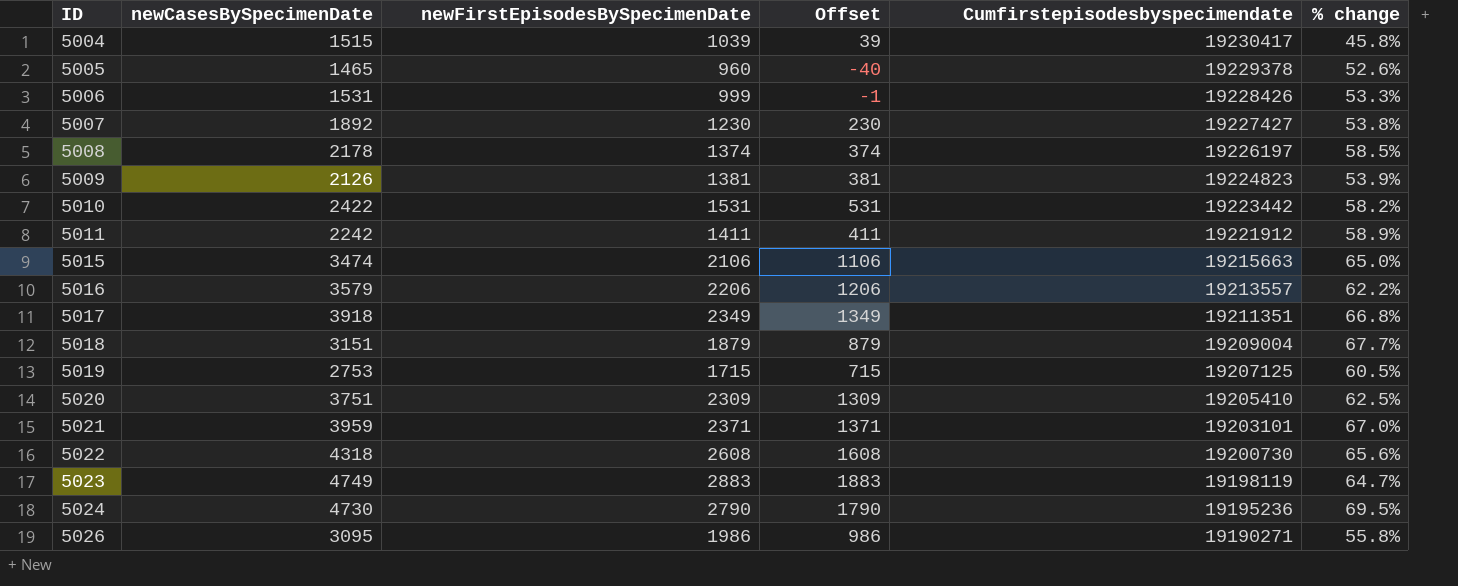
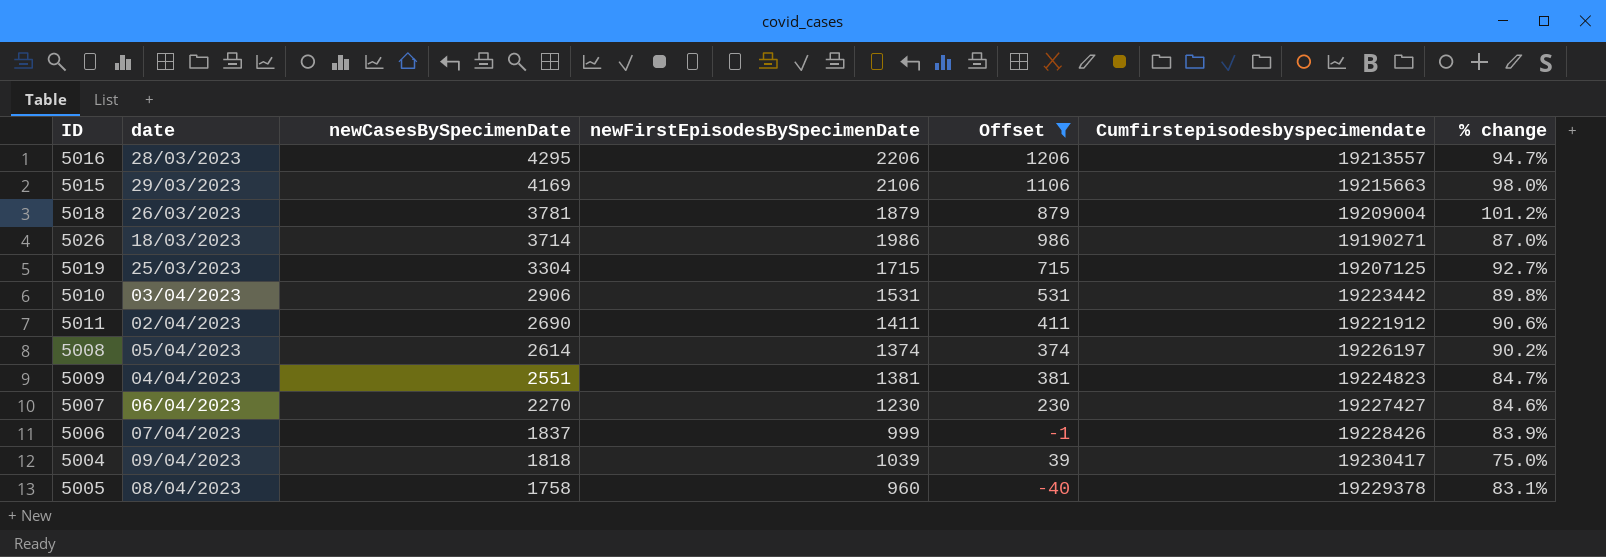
filter: none -> Offset <= 1206
row order: ID ascending -> newCasesBySpecimenDate descending
column date | position: none -> 2
5016 | newCasesBySpecimenDate: 3579 -> 4295
5016 | % change: 62.2% -> 94.7%
5015 | newCasesBySpecimenDate: 3474 -> 4169
5015 | % change: 65.0% -> 98.0%
5018 | newCasesBySpecimenDate: 3151 -> 3781
5018 | % change: 67.7% -> 101.2%
5026 | newCasesBySpecimenDate: 3095 -> 3714
5026 | % change: 55.8% -> 87.0%
5019 | newCasesBySpecimenDate: 2753 -> 3304
5019 | % change: 60.5% -> 92.7%
5010 | newCasesBySpecimenDate: 2422 -> 2906
5010 | % change: 58.2% -> 89.8%
5011 | newCasesBySpecimenDate: 2242 -> 2690
5011 | % change: 58.9% -> 90.6%
5008 | newCasesBySpecimenDate: 2178 -> 2614
5008 | % change: 58.5% -> 90.2%
5009 | newCasesBySpecimenDate: 2126 -> 2551
5009 | % change: 53.9% -> 84.7%
5007 | newCasesBySpecimenDate: 1892 -> 2270
5007 | % change: 53.8% -> 84.6%
5006 | newCasesBySpecimenDate: 1531 -> 1837
5006 | % change: 53.3% -> 83.9%
5004 | newCasesBySpecimenDate: 1515 -> 1818
5004 | % change: 45.8% -> 75.0%
5005 | newCasesBySpecimenDate: 1465 -> 1758
5005 | % change: 52.6% -> 83.1%

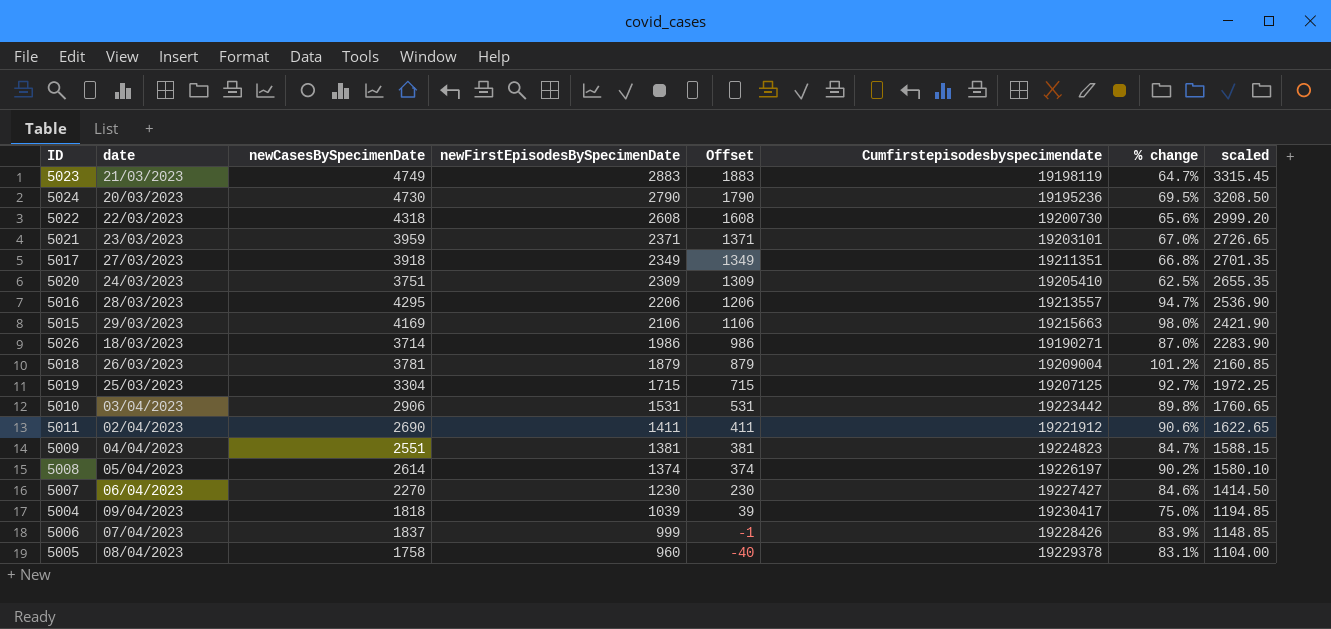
filter: Offset <= 1206 -> none
row order: newCasesBySpecimenDate descending -> newFirstEpisodesBySpecimenDate descending
column scaled | formula: none -> [newFirstEpisodesBySpecimenDate] * 1.15

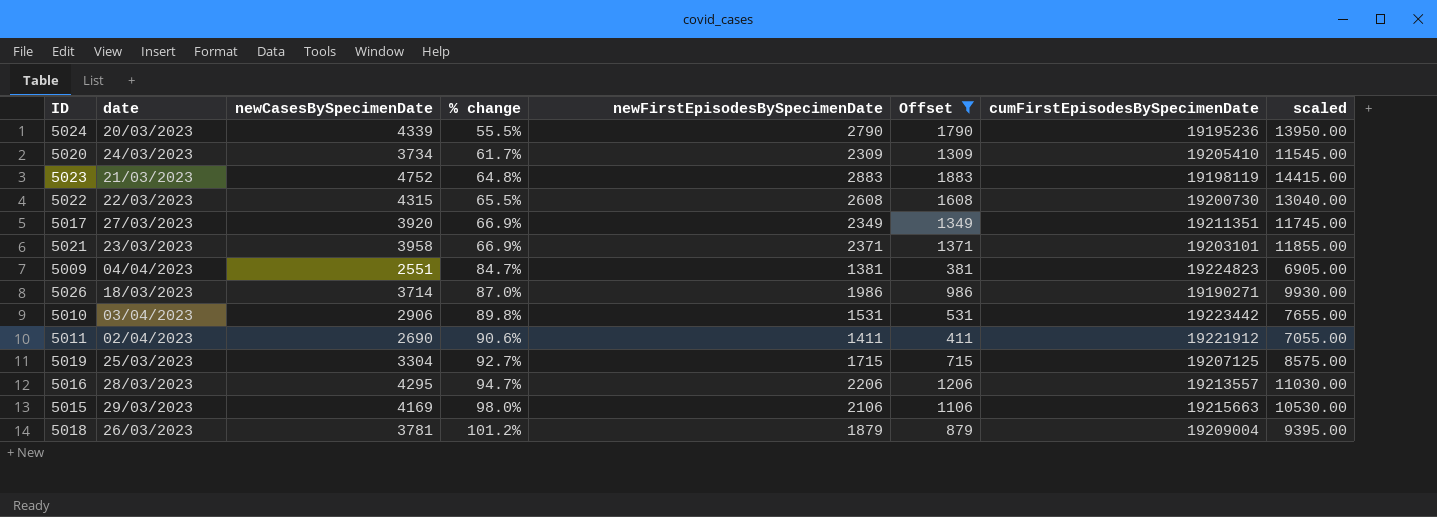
filter: none -> Offset >= 381
row order: newFirstEpisodesBySpecimenDate descending -> % change ascending
column % change | position: 7 -> 4
column name: Cumfirstepisodesbyspecimendate -> cumFirstEpisodesBySpecimenDate
column scaled | formula: [newFirstEpisodesBySpecimenDate] * 1.15 -> [newFirstEpisodesBySpecimenDate] * 5
5024 | newCasesBySpecimenDate: 4730 -> 4339
5024 | % change: 69.5% -> 55.5%
5020 | newCasesBySpecimenDate: 3751 -> 3734
5020 | % change: 62.5% -> 61.7%
5023 | newCasesBySpecimenDate: 4749 -> 4752
5023 | % change: 64.7% -> 64.8%
5022 | newCasesBySpecimenDate: 4318 -> 4315
5022 | % change: 65.6% -> 65.5%
5017 | newCasesBySpecimenDate: 3918 -> 3920
5017 | % change: 66.8% -> 66.9%
5021 | newCasesBySpecimenDate: 3959 -> 3958
5021 | % change: 67.0% -> 66.9%

